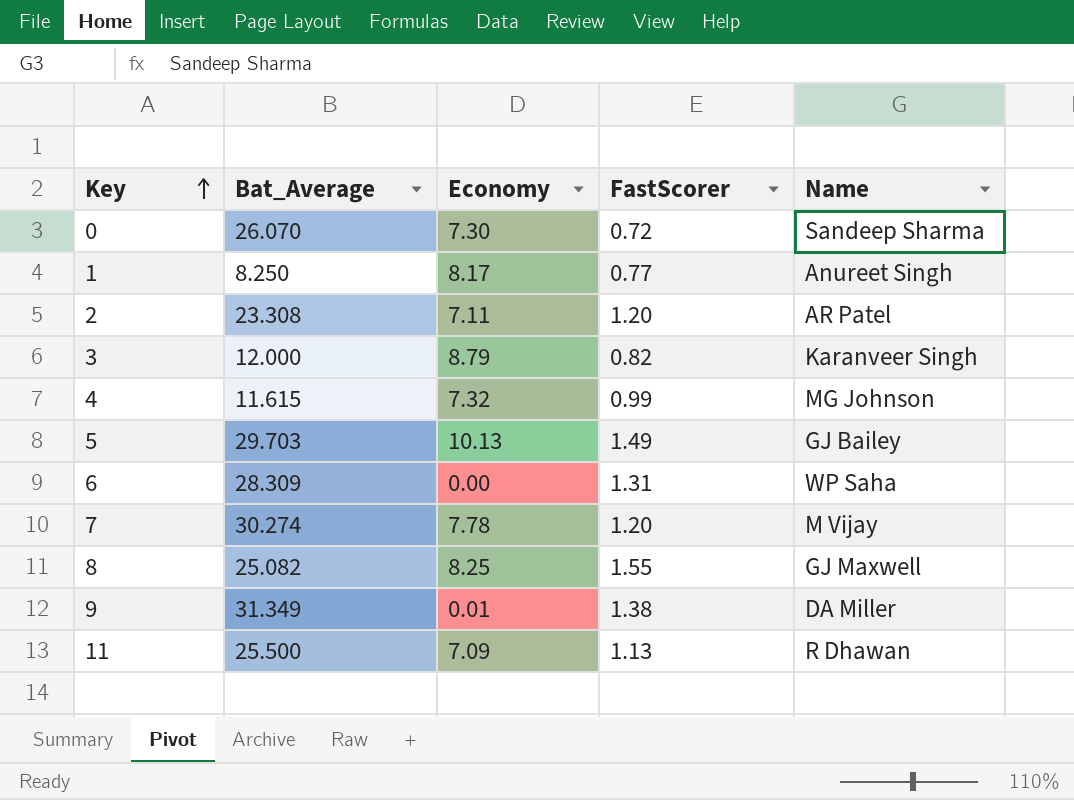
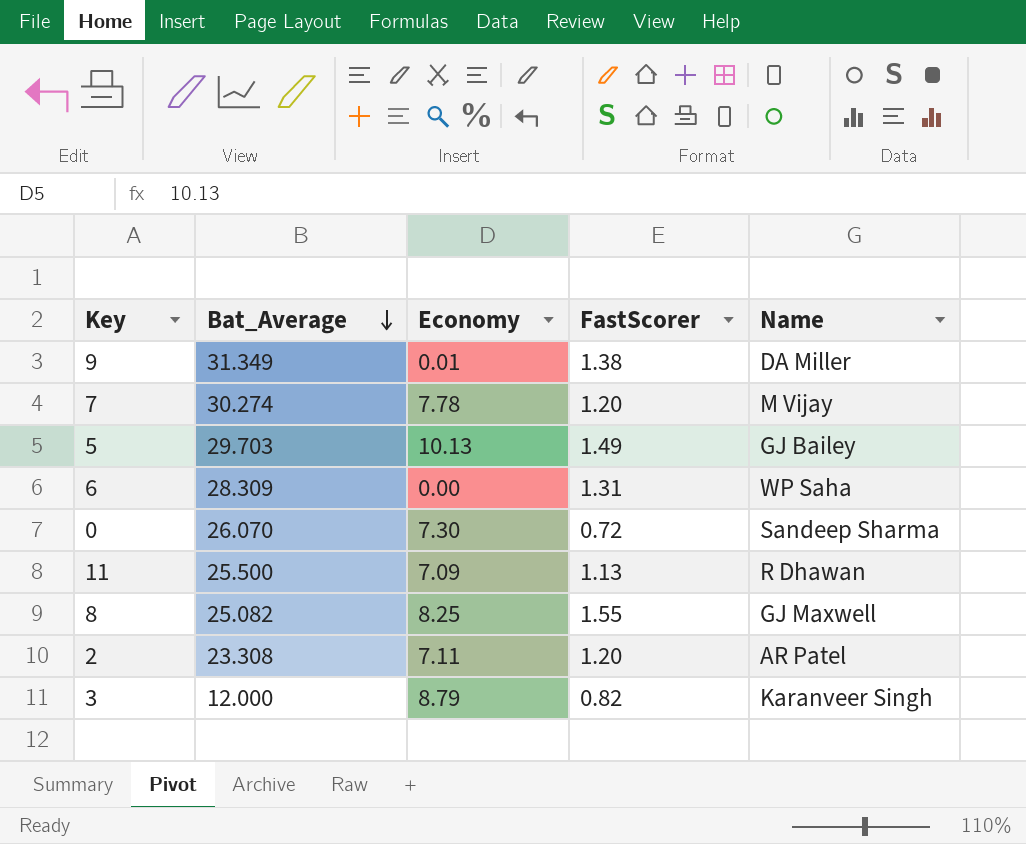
row order: Key ascending -> Bat_Average descending
row 1: 8.250 | 8.17 | 0.77 | Anureet Singh -> none
row 4: 11.615 | 7.32 | 0.99 | MG Johnson -> none

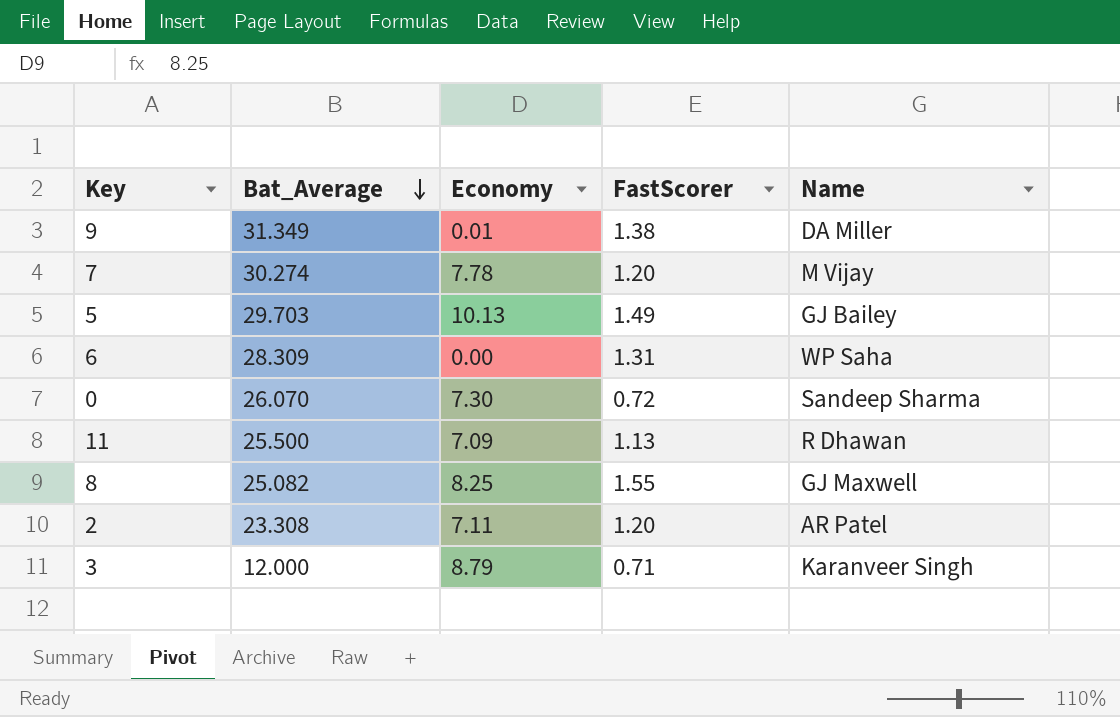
3 | FastScorer: 0.82 -> 0.71

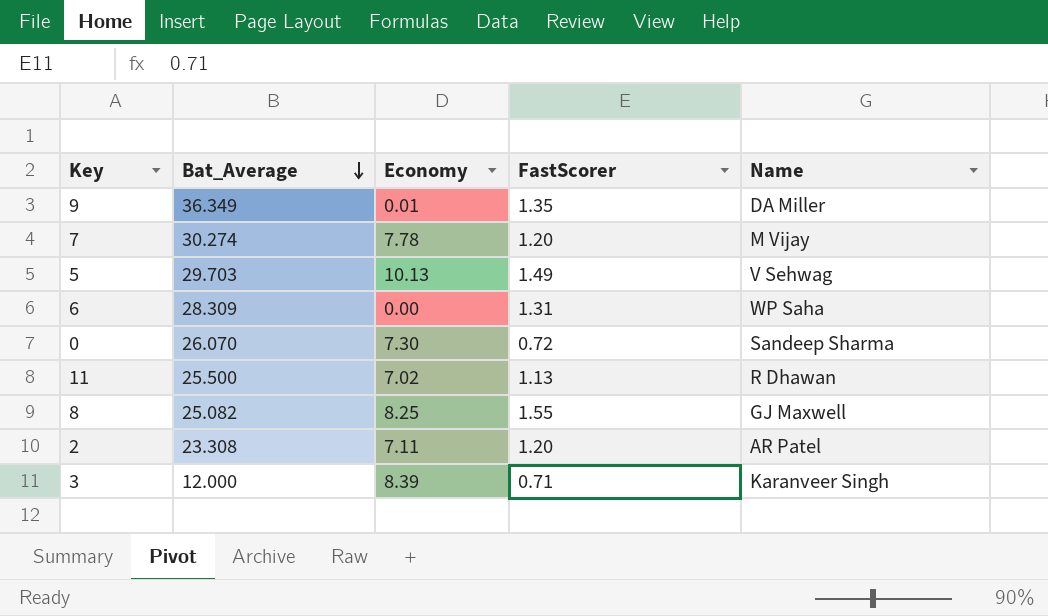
9 | Bat_Average: 31.349 -> 36.349
9 | FastScorer: 1.38 -> 1.35
5 | Name: GJ Bailey -> V Sehwag
11 | Economy: 7.09 -> 7.02
3 | Economy: 8.79 -> 8.39

